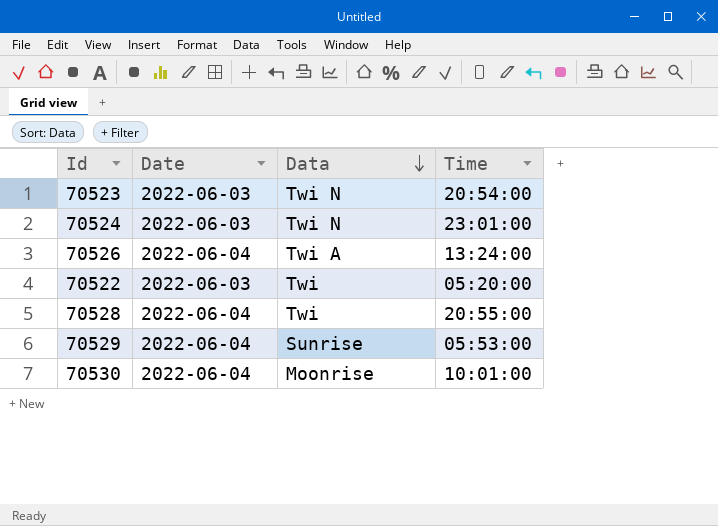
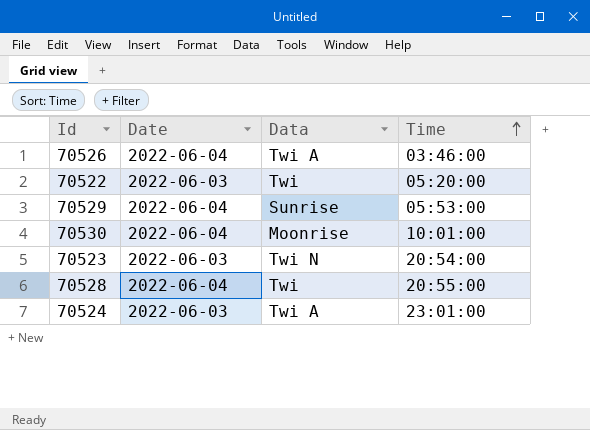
row order: Data descending -> Time ascending
70526 | Time: 13:24:00 -> 03:46:00
70524 | Data: Twi N -> Twi A

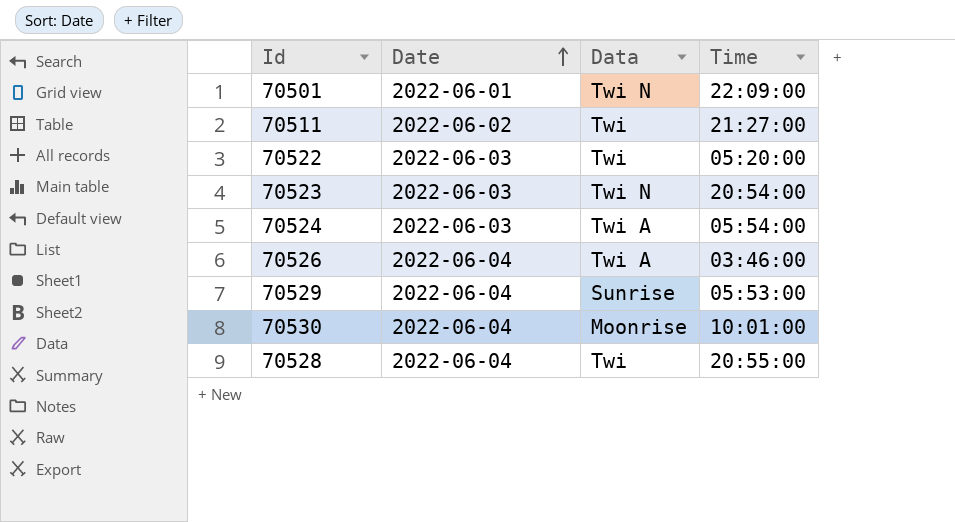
row order: Time ascending -> Date ascending
row 70501: none -> 2022-06-01 | Twi N | 22:09:00
row 70511: none -> 2022-06-02 | Twi | 21:27:00
70524 | Time: 23:01:00 -> 05:54:00

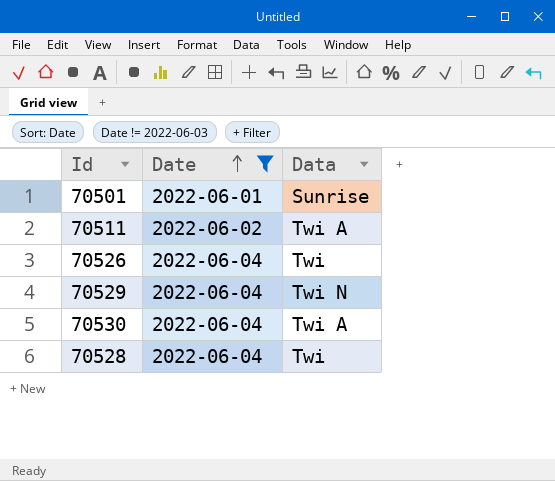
filter: none -> Date != 2022-06-03
column Time | position: 4 -> none
70501 | Data: Twi N -> Sunrise
70511 | Data: Twi -> Twi A
70526 | Data: Twi A -> Twi
70529 | Data: Sunrise -> Twi N
70530 | Data: Moonrise -> Twi A

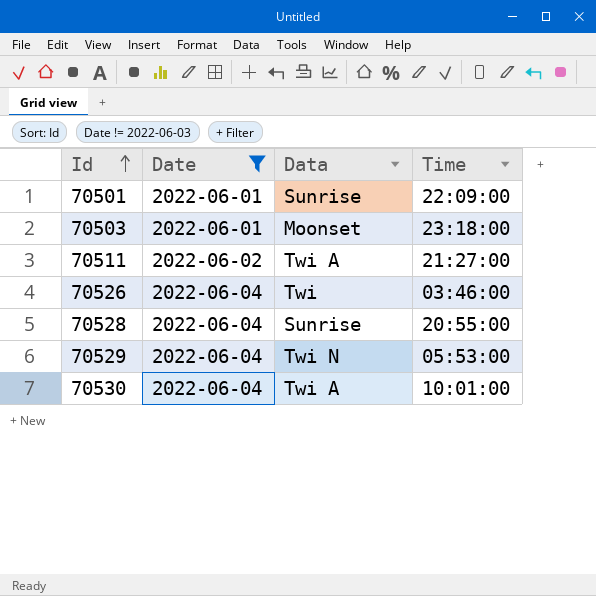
row order: Date ascending -> Id ascending
column Time | position: none -> 4
row 70503: none -> 2022-06-01 | Moonset | 23:18:00
70528 | Data: Twi -> Sunrise

